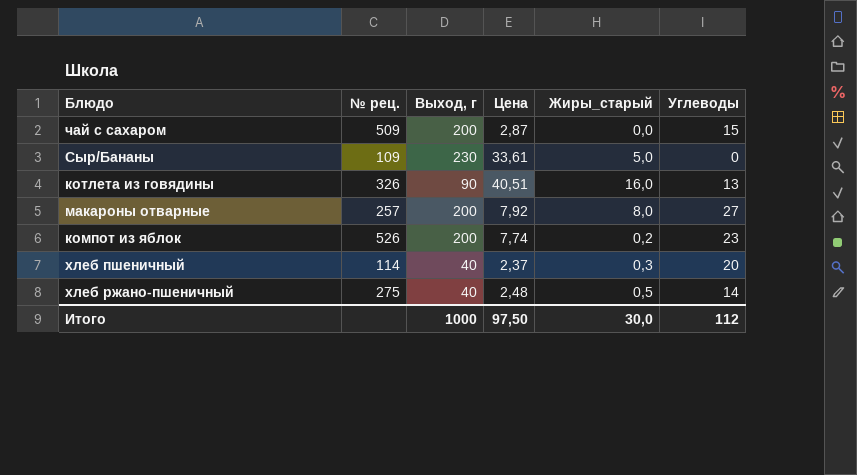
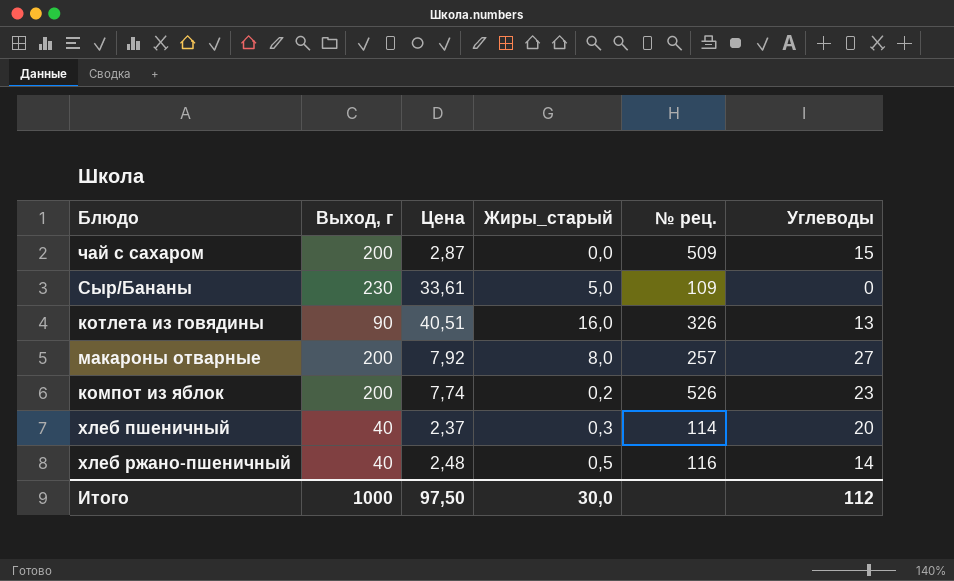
column № рец. | position: 2 -> 5
хлеб ржано-пшеничный | № рец.: 275 -> 116

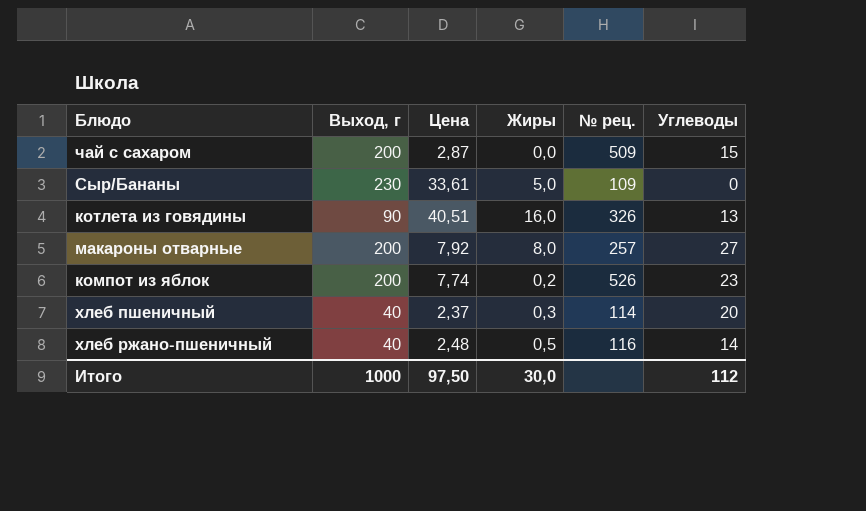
column name: Жиры_старый -> Жиры

